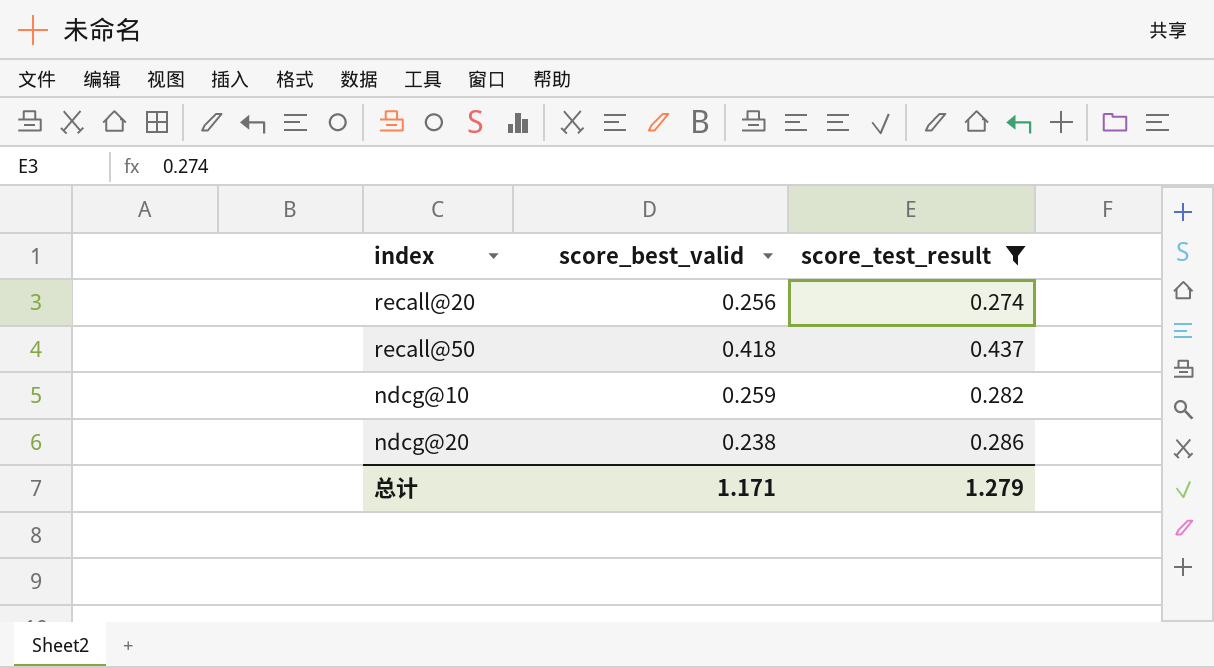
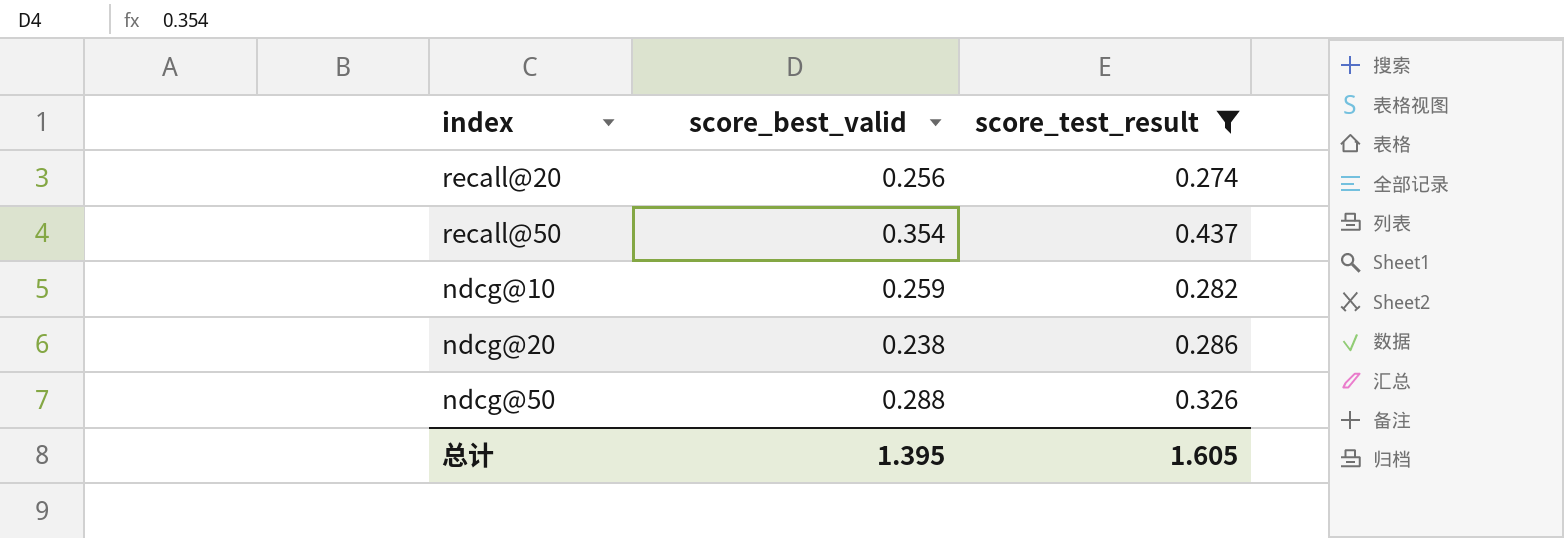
recall@50 | score_best_valid: 0.418 -> 0.354
row ndcg@50: none -> 0.288 | 0.326
总计 | score_best_valid: 1.171 -> 1.395
总计 | score_test_result: 1.279 -> 1.605

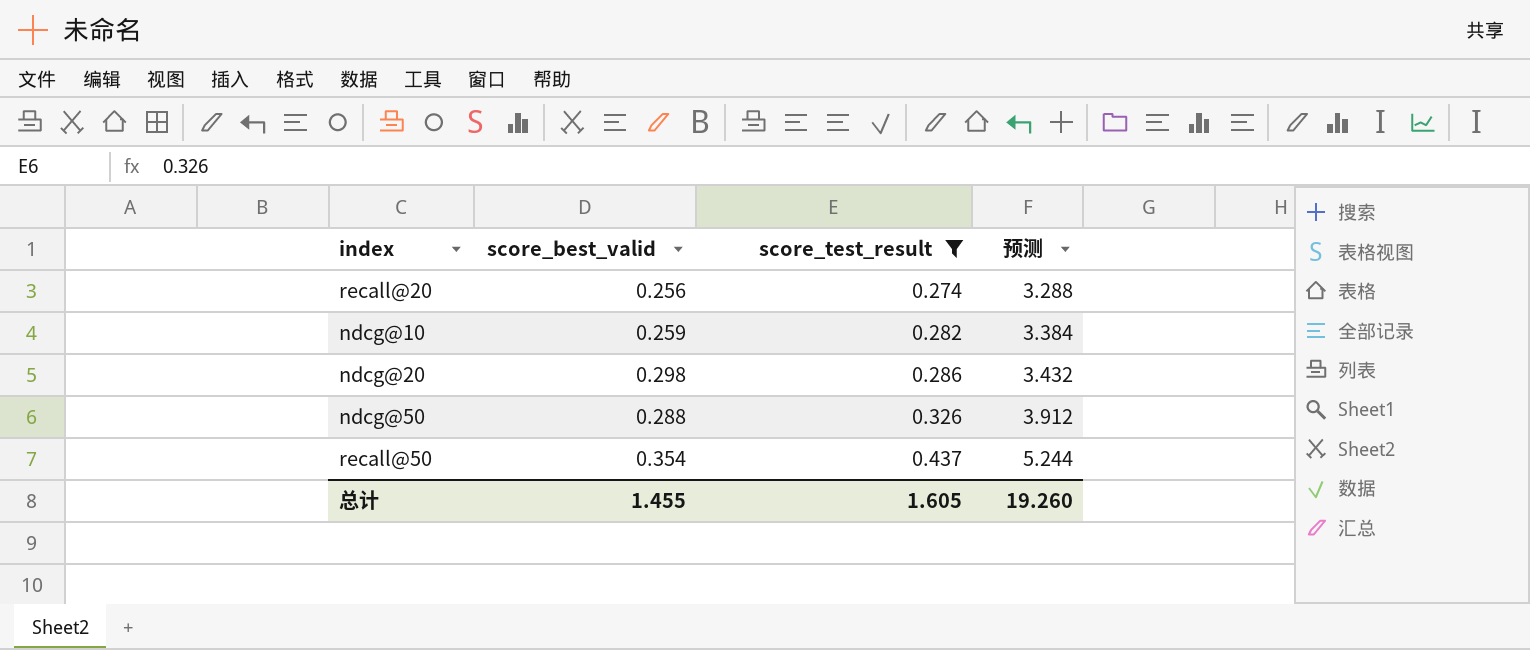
row order: none -> score_test_result ascending
column 预测 | formula: none -> [score_test_result] * 12
ndcg@20 | score_best_valid: 0.238 -> 0.298
总计 | score_best_valid: 1.395 -> 1.455

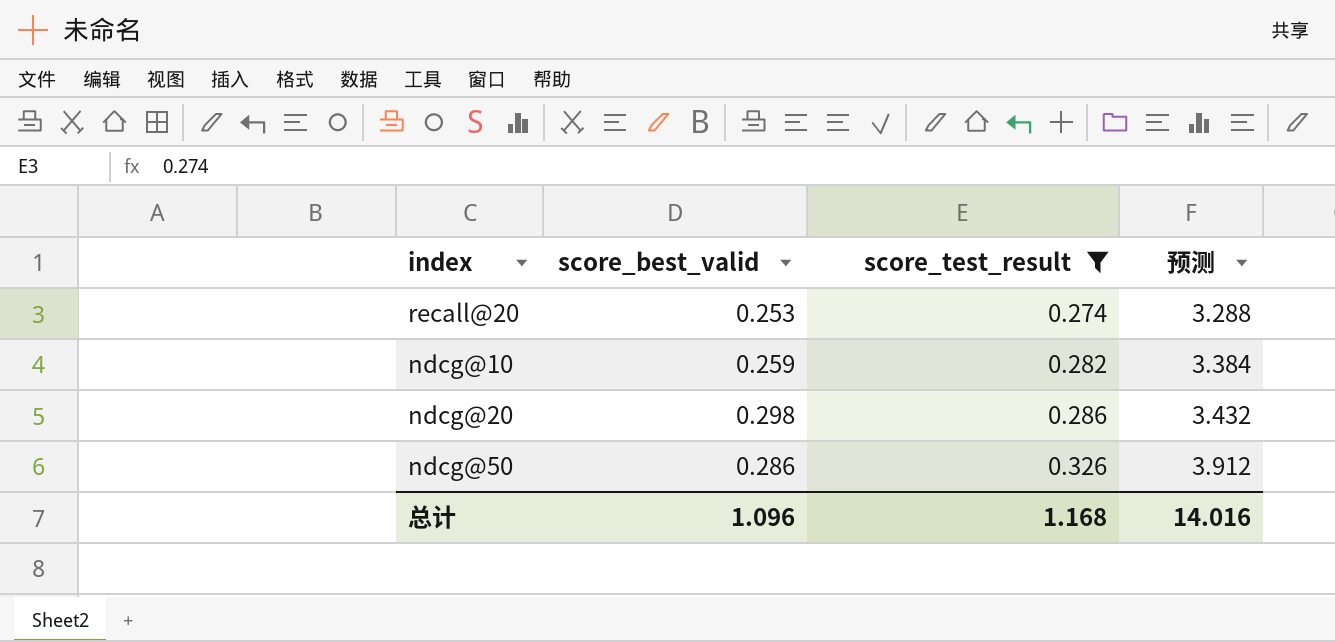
row recall@50: 0.354 | 0.437 | 5.244 -> none
recall@20 | score_best_valid: 0.256 -> 0.253
ndcg@50 | score_best_valid: 0.288 -> 0.286
总计 | score_best_valid: 1.455 -> 1.096
总计 | score_test_result: 1.605 -> 1.168
总计 | 预测: 19.260 -> 14.016

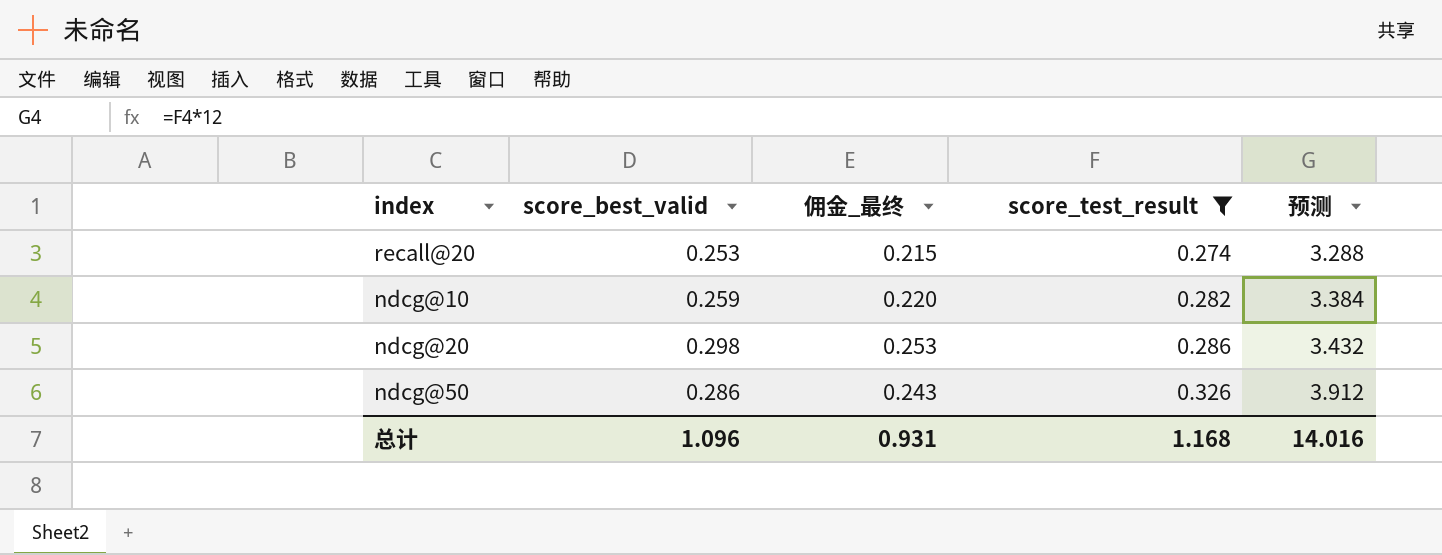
column 佣金_最终 | formula: none -> [score_best_valid] * 0.85

